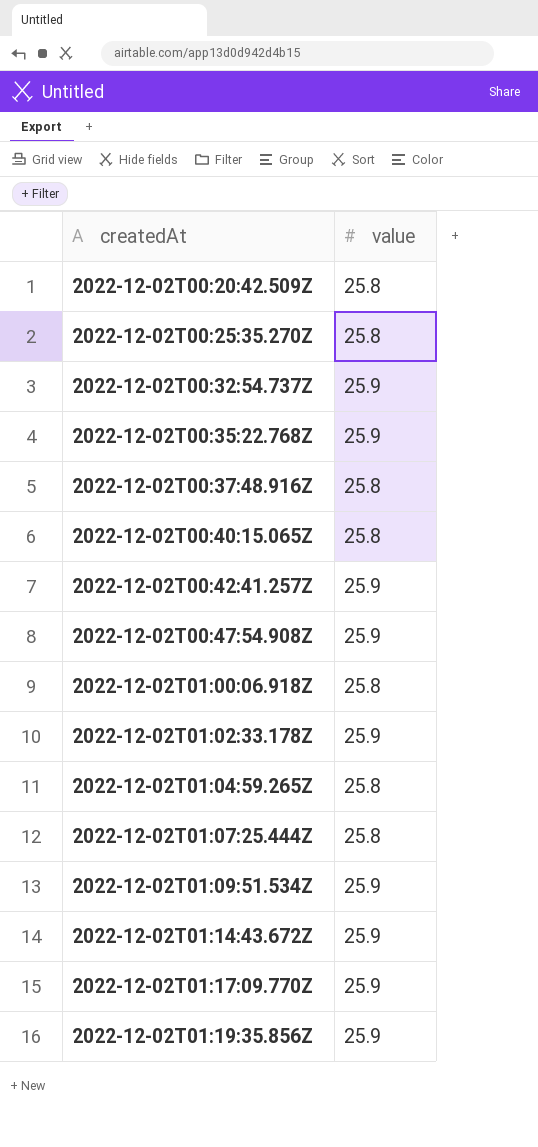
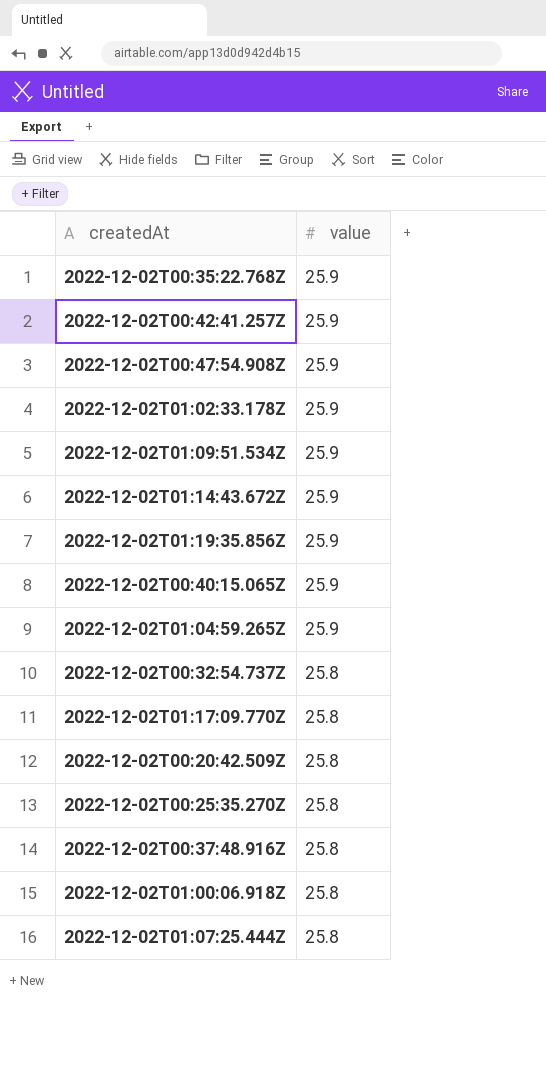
row order: createdAt ascending -> value descending
2022-12-02T00:40:15.065Z | value: 25.8 -> 25.9
2022-12-02T01:04:59.265Z | value: 25.8 -> 25.9
2022-12-02T00:32:54.737Z | value: 25.9 -> 25.8
2022-12-02T01:17:09.770Z | value: 25.9 -> 25.8

